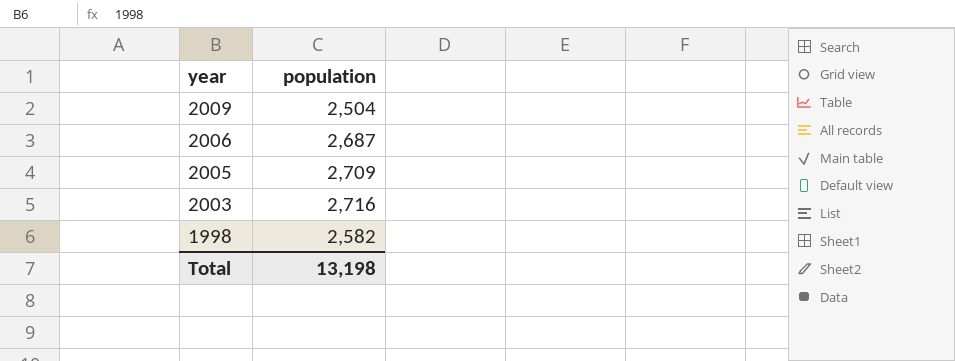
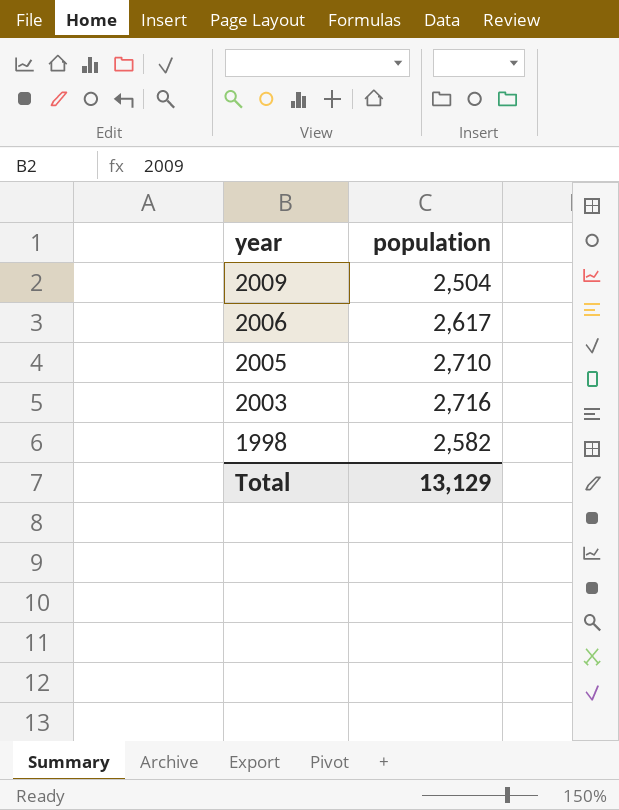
2006 | population: 2,687 -> 2,617
2005 | population: 2,709 -> 2,710
Total | population: 13,198 -> 13,129

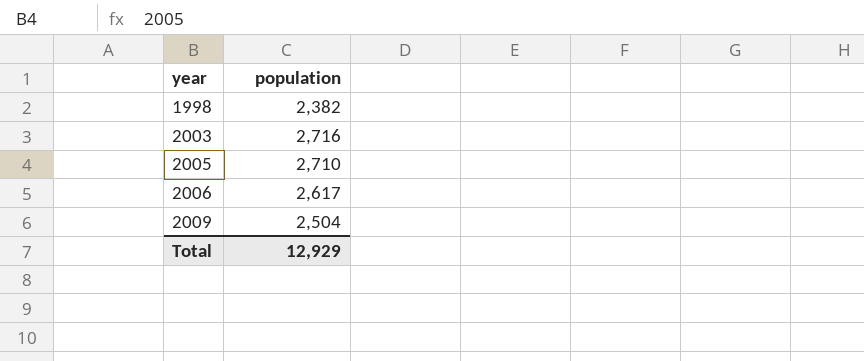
row order: year descending -> year ascending
1998 | population: 2,582 -> 2,382
Total | population: 13,129 -> 12,929

